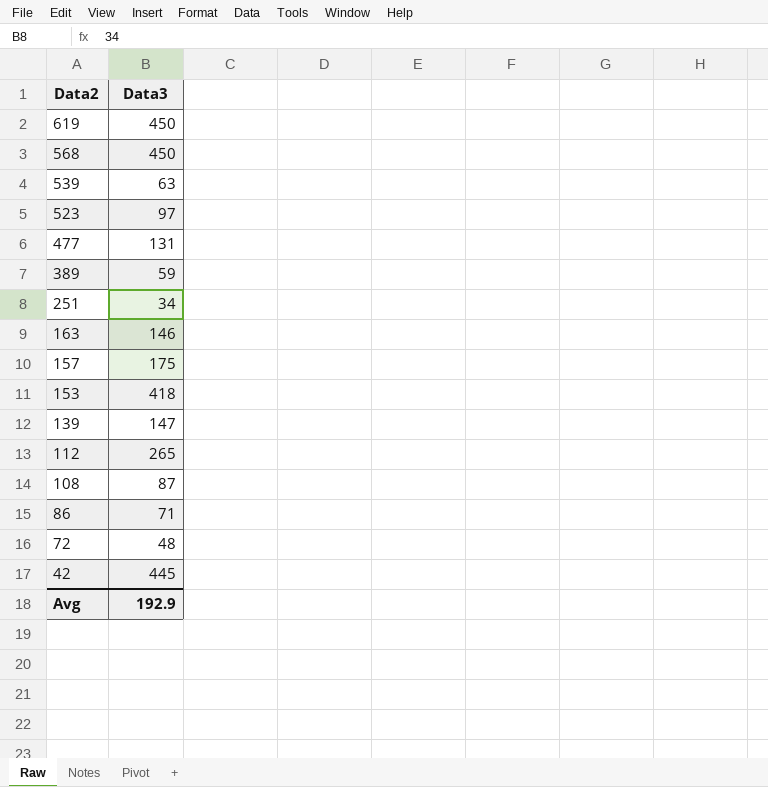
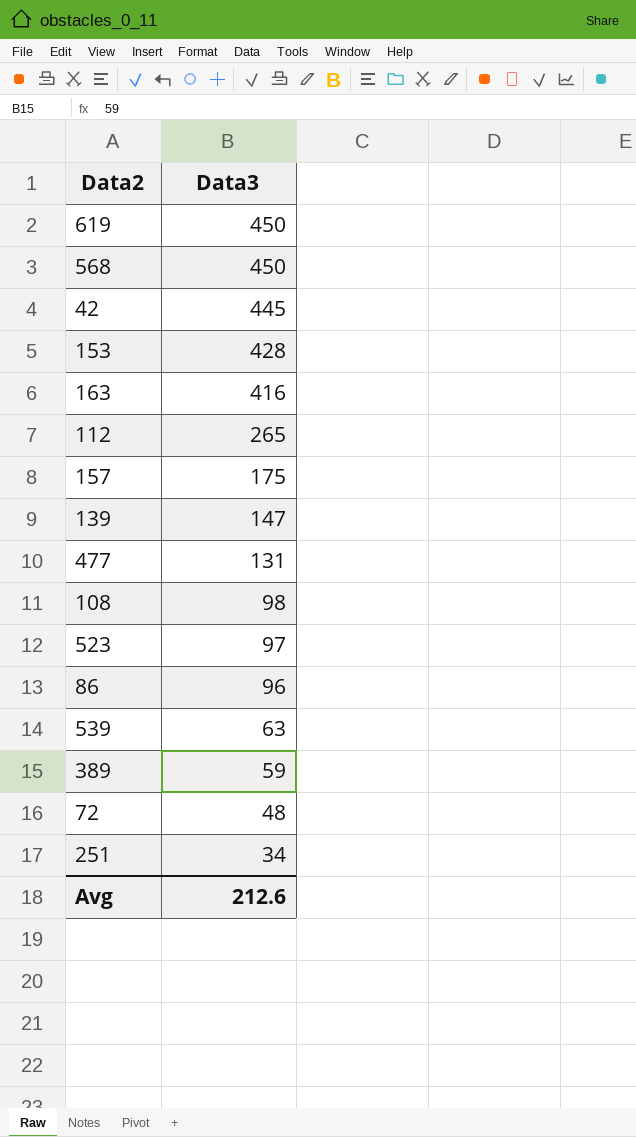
row order: Data2 descending -> Data3 descending
153 | Data3: 418 -> 428
163 | Data3: 146 -> 416
108 | Data3: 87 -> 98
86 | Data3: 71 -> 96
Avg | Data3: 192.9 -> 212.6

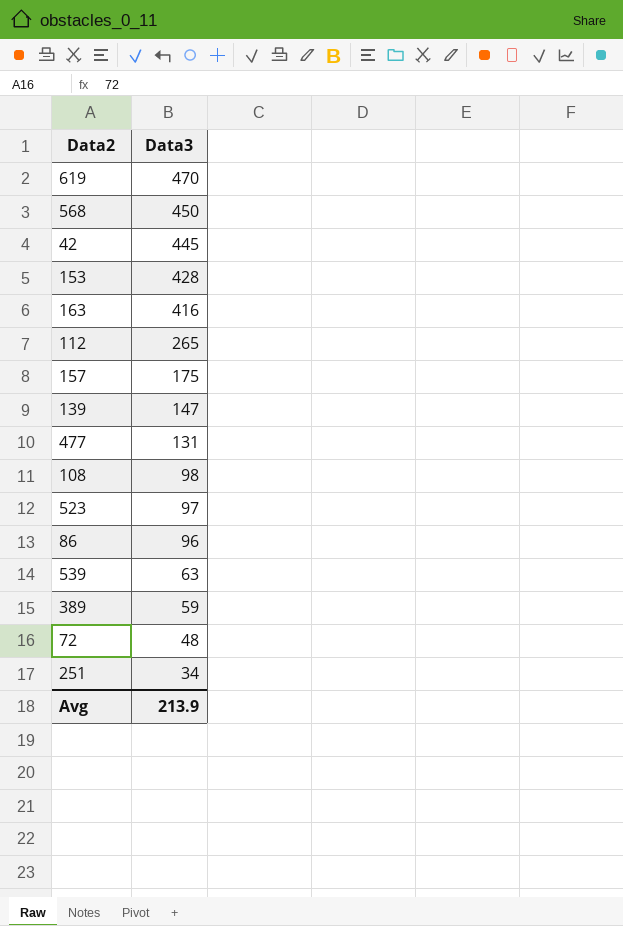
619 | Data3: 450 -> 470
Avg | Data3: 212.6 -> 213.9

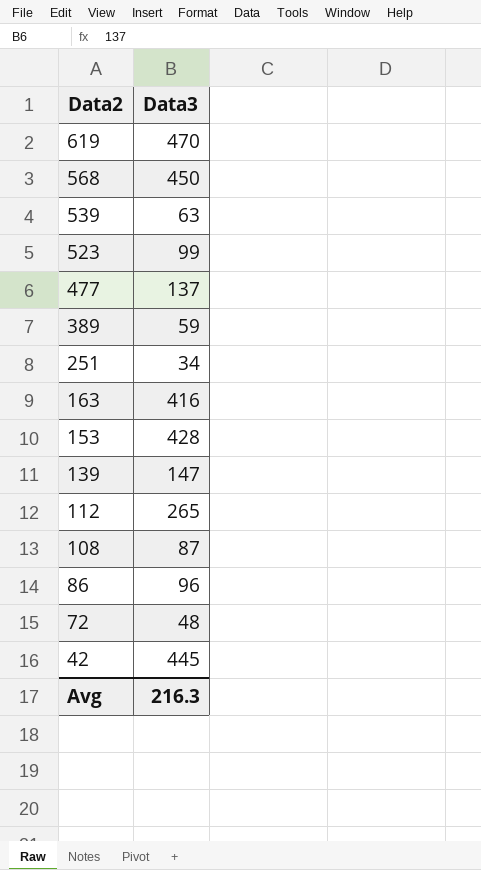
row order: Data3 descending -> Data2 descending
row 157: 175 -> none
523 | Data3: 97 -> 99
477 | Data3: 131 -> 137
108 | Data3: 98 -> 87
Avg | Data3: 213.9 -> 216.3

